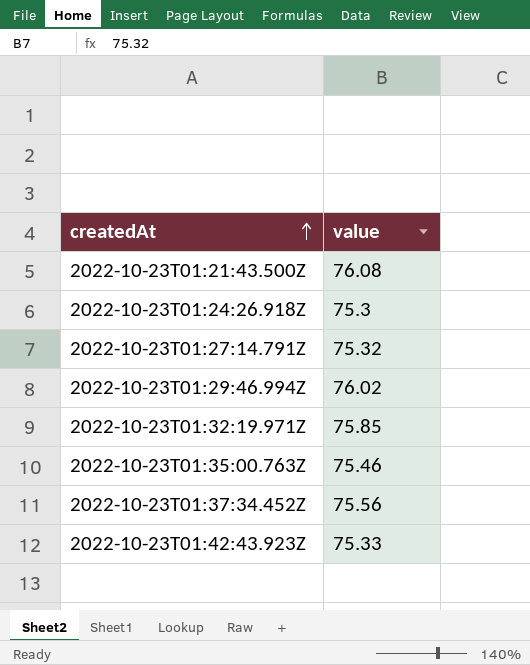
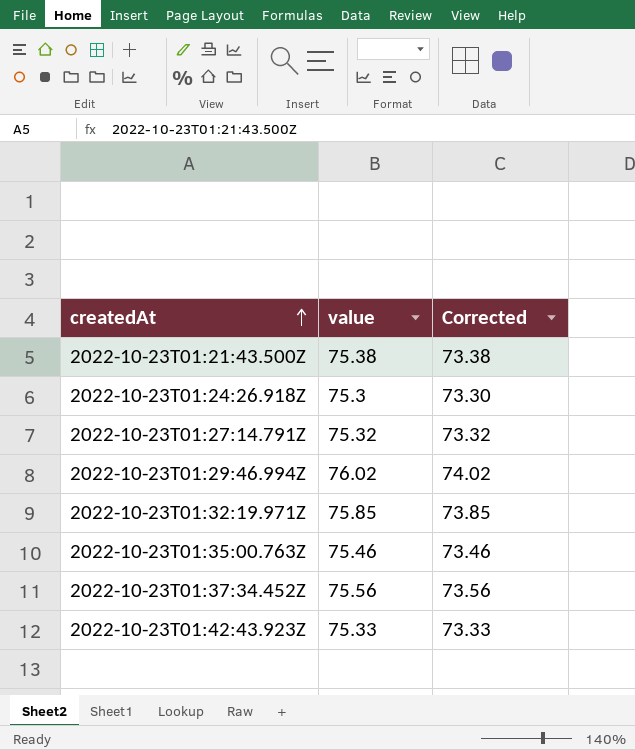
column Corrected | formula: none -> [value] - 2
2022-10-23T01:21:43.500Z | value: 76.08 -> 75.38

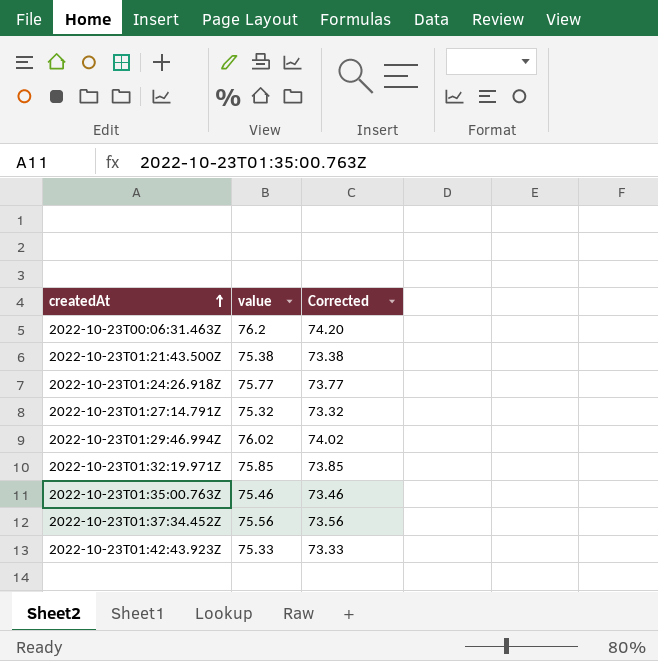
row 2022-10-23T00:06:31.463Z: none -> 76.2 | 74.20
2022-10-23T01:24:26.918Z | value: 75.3 -> 75.77
2022-10-23T01:24:26.918Z | Corrected: 73.30 -> 73.77

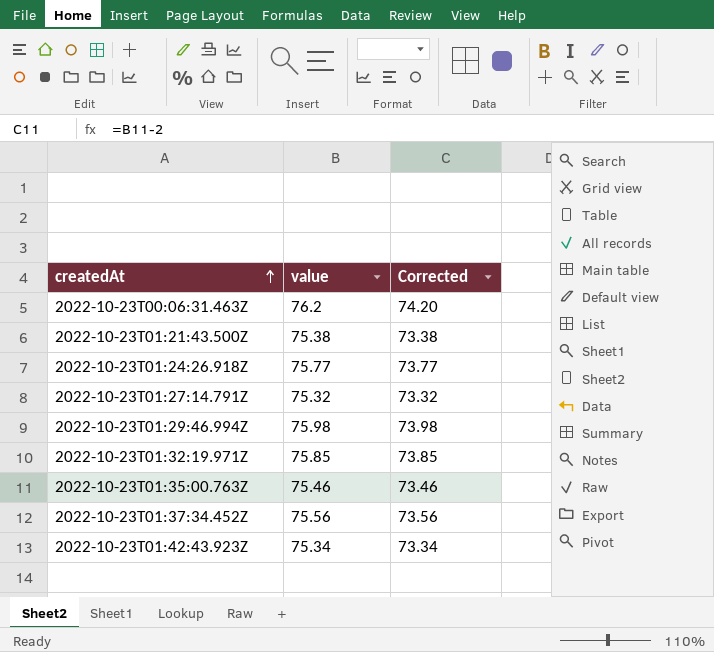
2022-10-23T01:29:46.994Z | value: 76.02 -> 75.98
2022-10-23T01:29:46.994Z | Corrected: 74.02 -> 73.98
2022-10-23T01:42:43.923Z | value: 75.33 -> 75.34
2022-10-23T01:42:43.923Z | Corrected: 73.33 -> 73.34

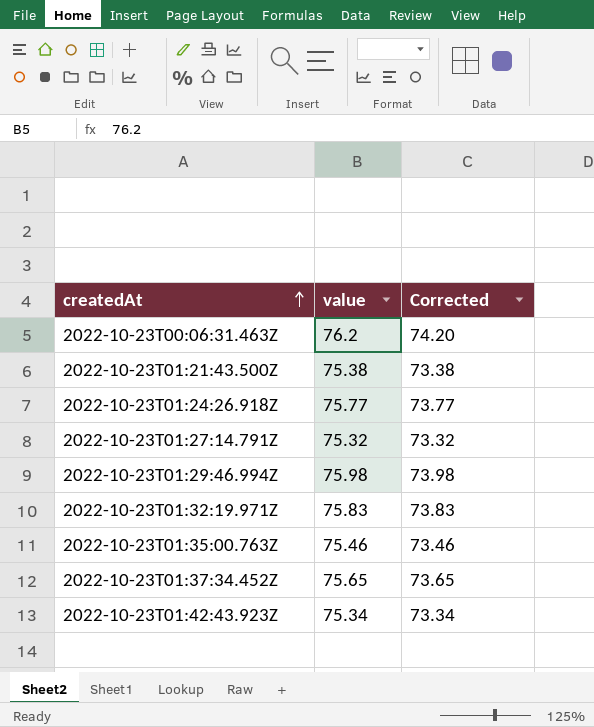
2022-10-23T01:32:19.971Z | value: 75.85 -> 75.83
2022-10-23T01:32:19.971Z | Corrected: 73.85 -> 73.83
2022-10-23T01:37:34.452Z | value: 75.56 -> 75.65
2022-10-23T01:37:34.452Z | Corrected: 73.56 -> 73.65

